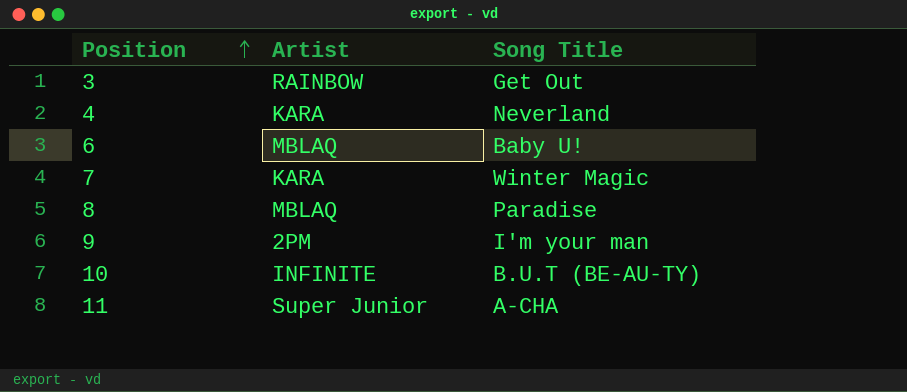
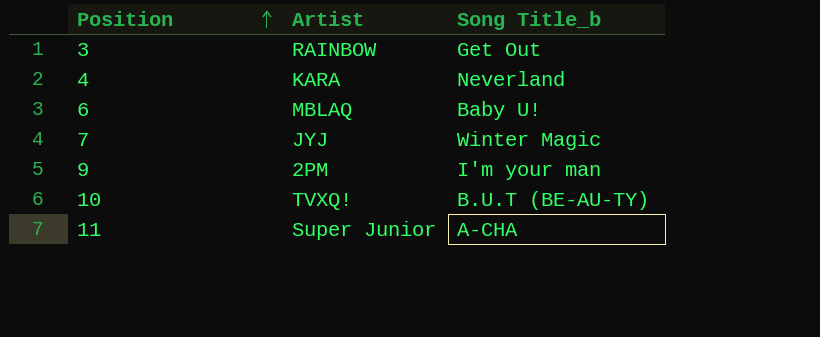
column name: Song Title -> Song Title_b
row 8: MBLAQ | Paradise -> none
7 | Artist: KARA -> JYJ
10 | Artist: INFINITE -> TVXQ!

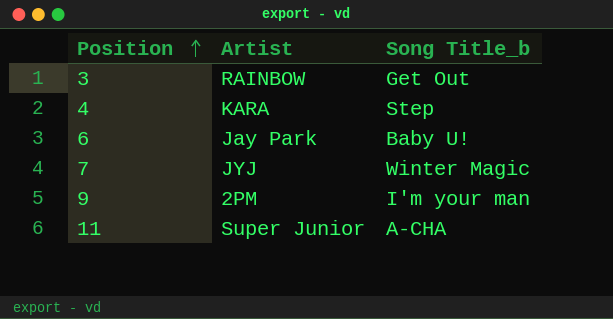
row 10: TVXQ! | B.U.T (BE-AU-TY) -> none
4 | Song Title_b: Neverland -> Step
6 | Artist: MBLAQ -> Jay Park

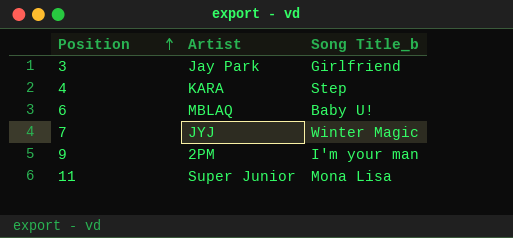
3 | Artist: RAINBOW -> Jay Park
3 | Song Title_b: Get Out -> Girlfriend
6 | Artist: Jay Park -> MBLAQ
11 | Song Title_b: A-CHA -> Mona Lisa

